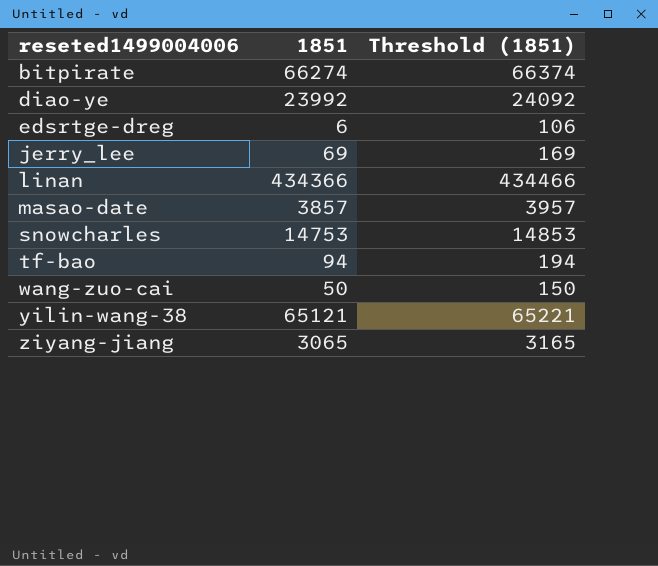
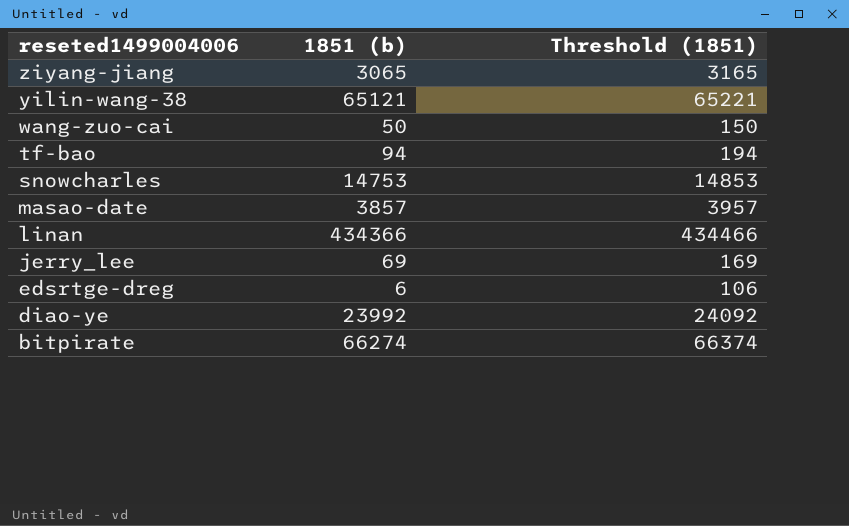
row order: reseted1499004006 ascending -> reseted1499004006 descending
column name: 1851 -> 1851 (b)

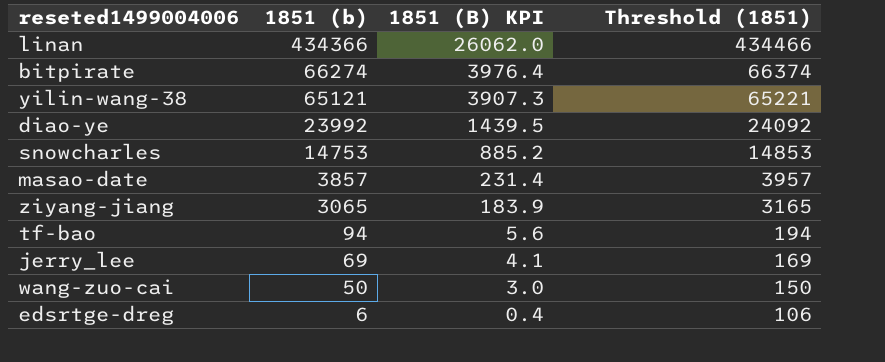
row order: reseted1499004006 descending -> 1851 (b) descending
column 1851 (B) KPI | formula: none -> [1851 (b)] * 0.06

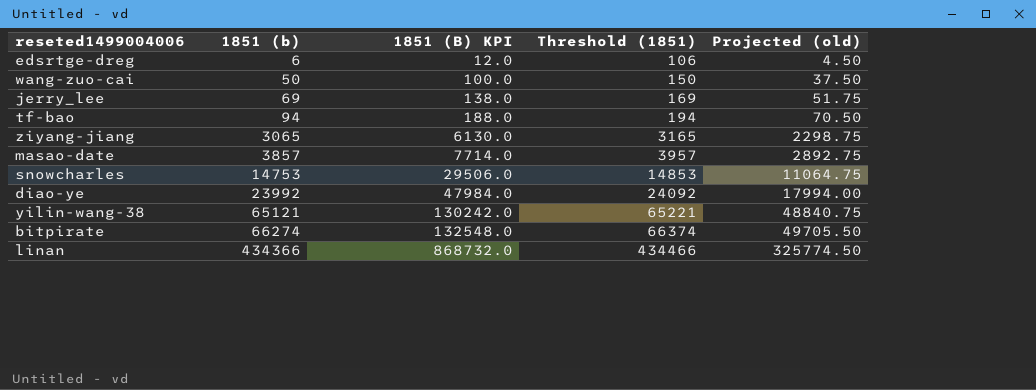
row order: 1851 (b) descending -> 1851 (b) ascending
column 1851 (B) KPI | formula: [1851 (b)] * 0.06 -> [1851 (b)] * 2
column Projected (old) | formula: none -> [1851 (b)] * 0.75

